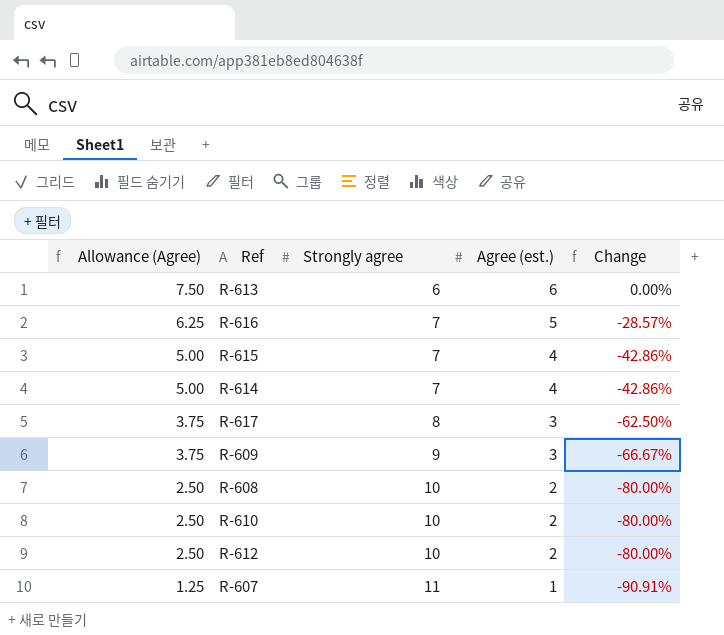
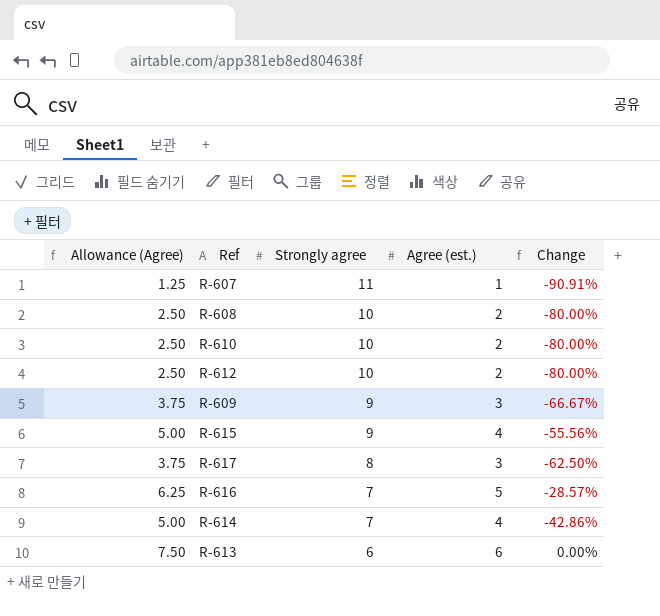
row order: Allowance (Agree) descending -> Strongly agree descending
R-615 | Strongly agree: 7 -> 9
R-615 | Change: -42.86% -> -55.56%

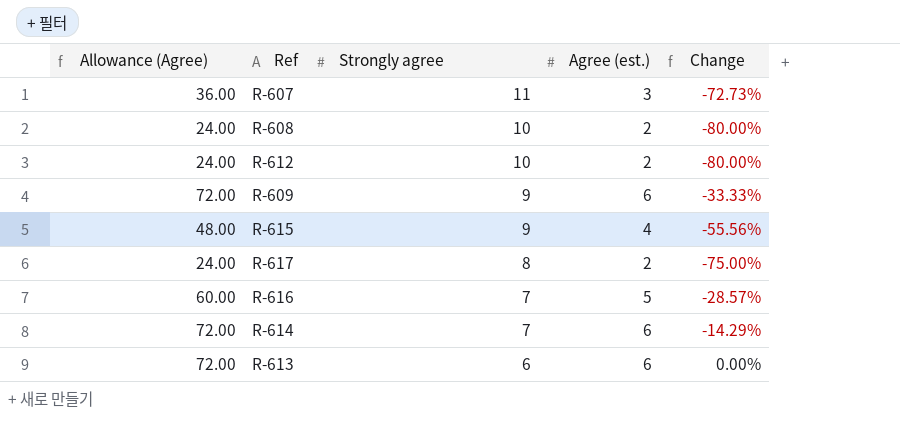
column Allowance (Agree) | formula: [Agree (est.)] * 1.25 -> [Agree (est.)] * 12
row R-610: 2.50 | 10 | 2 | -80.00% -> none
R-607 | Agree (est.): 1 -> 3
R-607 | Change: -90.91% -> -72.73%
R-609 | Agree (est.): 3 -> 6
R-609 | Change: -66.67% -> -33.33%
R-617 | Agree (est.): 3 -> 2
R-617 | Change: -62.50% -> -75.00%
R-614 | Agree (est.): 4 -> 6
R-614 | Change: -42.86% -> -14.29%

